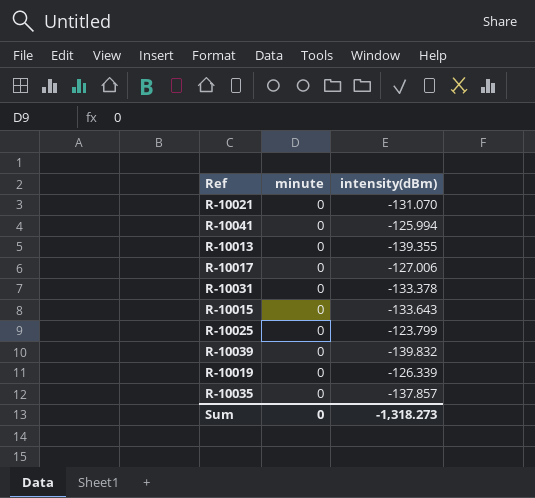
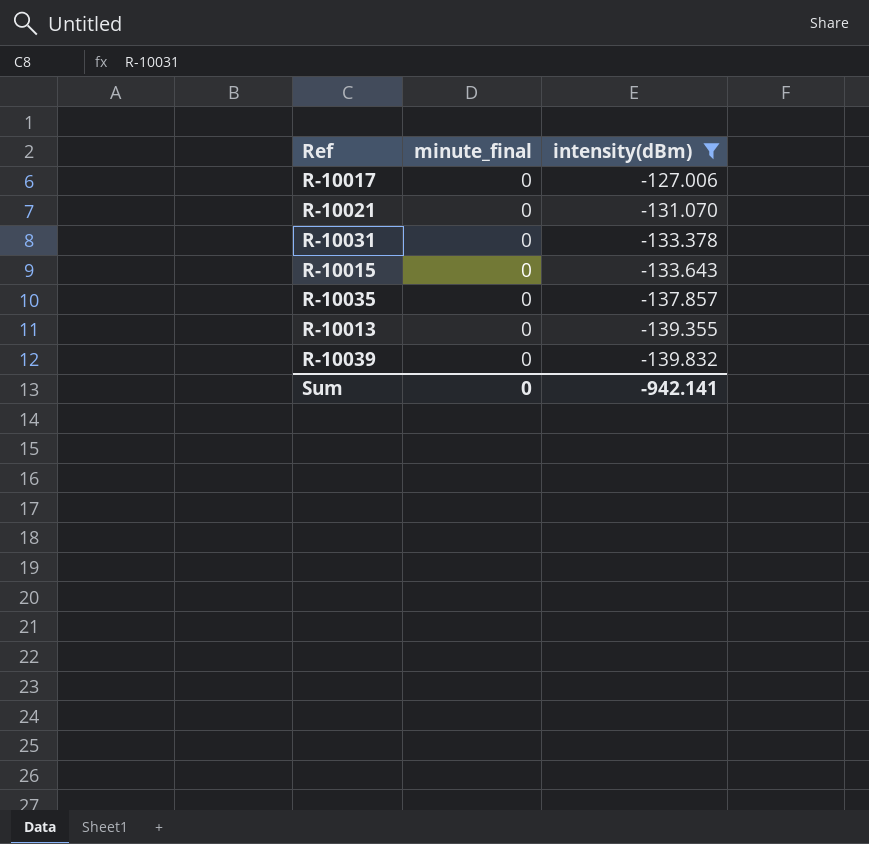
filter: none -> intensity(dBm) <= -127.006
row order: none -> intensity(dBm) descending
column name: minute -> minute_final
Sum | intensity(dBm): -1,318.273 -> -942.141

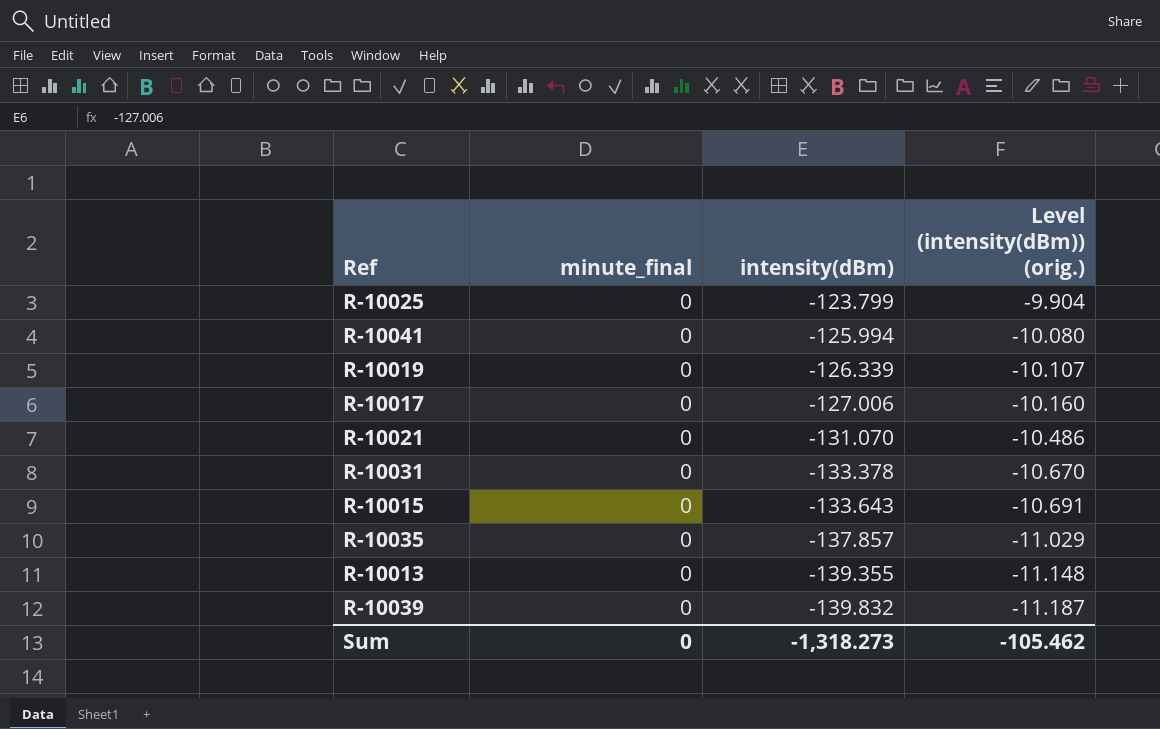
filter: intensity(dBm) <= -127.006 -> none
column Level (intensity(dBm)) (orig.) | formula: none -> [intensity(dBm)] * 0.08
Sum | intensity(dBm): -942.141 -> -1,318.273

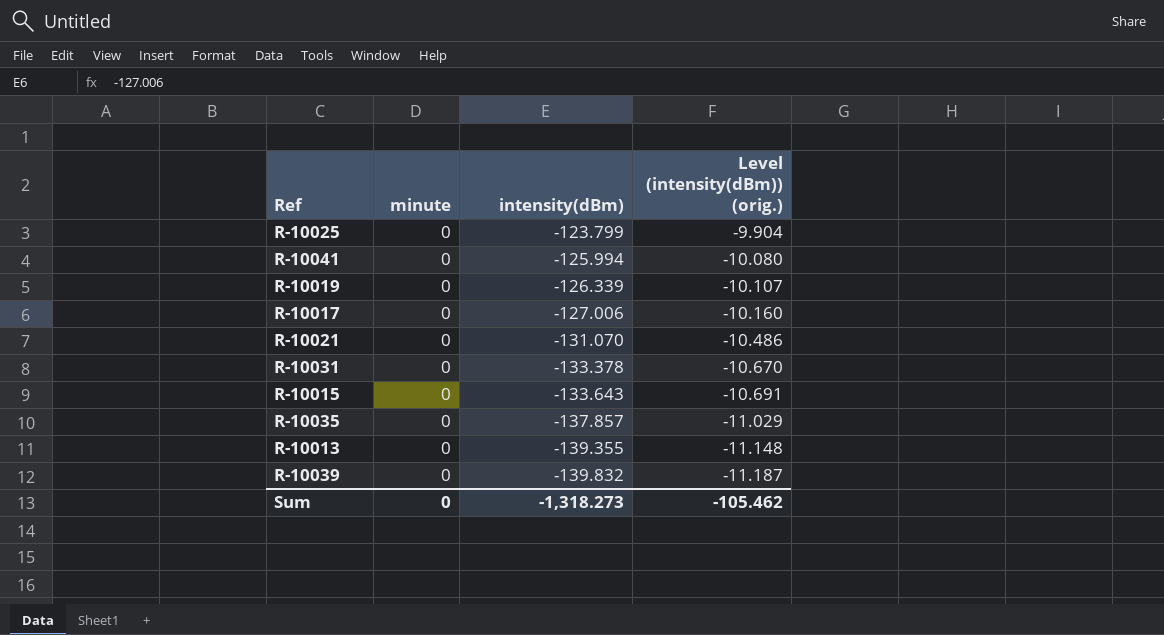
column name: minute_final -> minute

